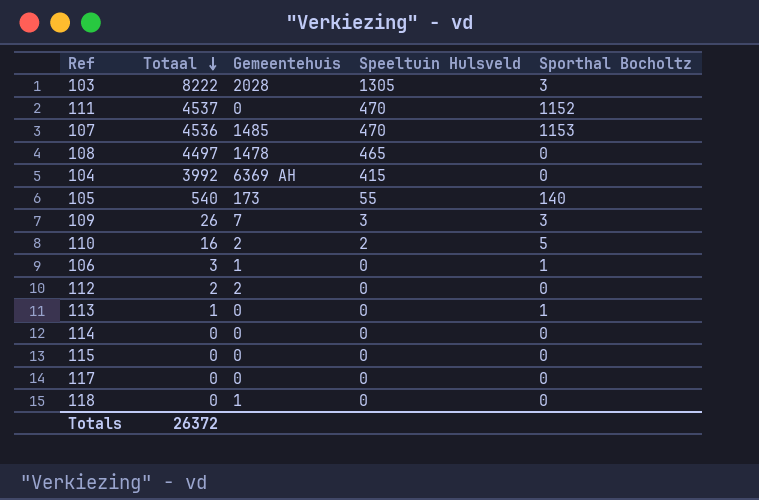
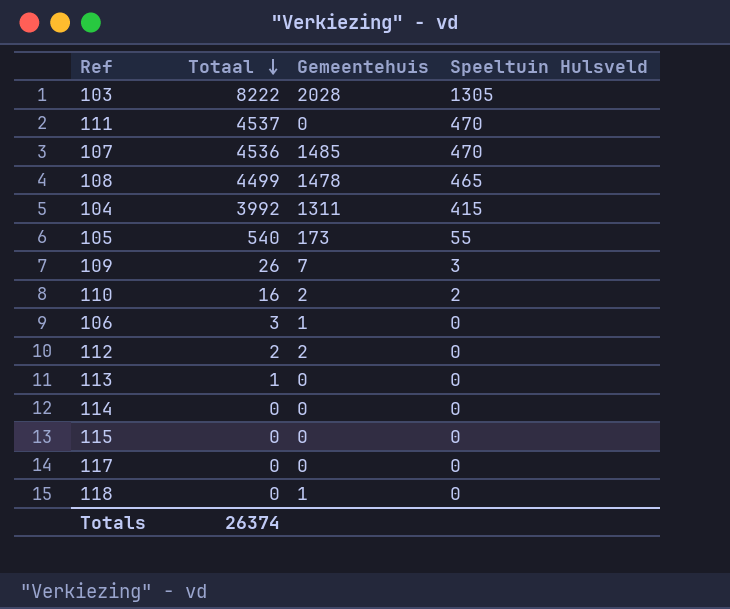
column Sporthal Bocholtz | position: 5 -> none
108 | Totaal: 4497 -> 4499
104 | Gemeentehuis: 6369 AH -> 1311
Totals | Totaal: 26372 -> 26374

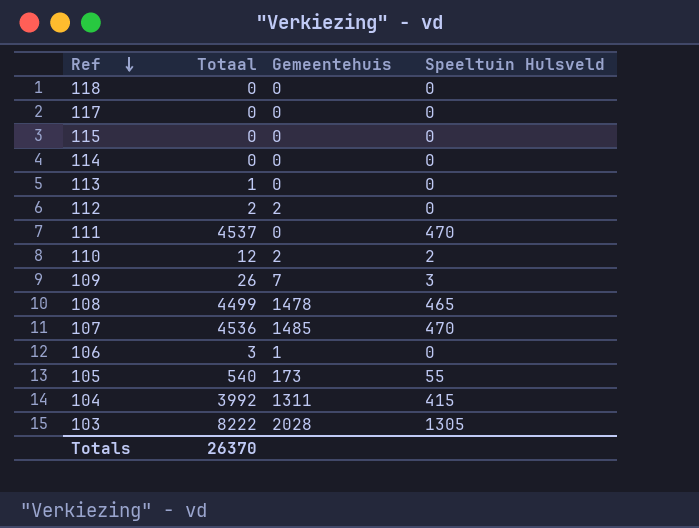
row order: Totaal descending -> Ref descending
118 | Gemeentehuis: 1 -> 0
110 | Totaal: 16 -> 12
Totals | Totaal: 26374 -> 26370

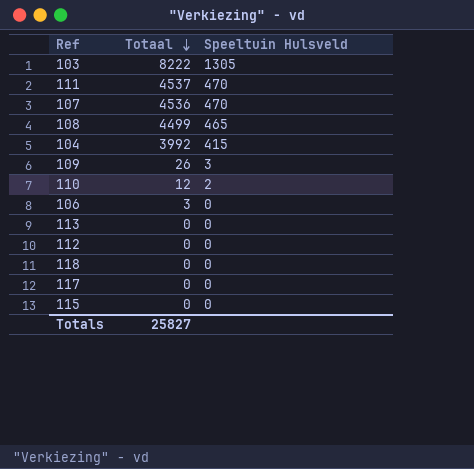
row order: Ref descending -> Totaal descending
column Gemeentehuis | position: 3 -> none
row 114: 0 | 0 | 0 -> none
row 105: 540 | 173 | 55 -> none
113 | Totaal: 1 -> 0
112 | Totaal: 2 -> 0
Totals | Totaal: 26370 -> 25827

